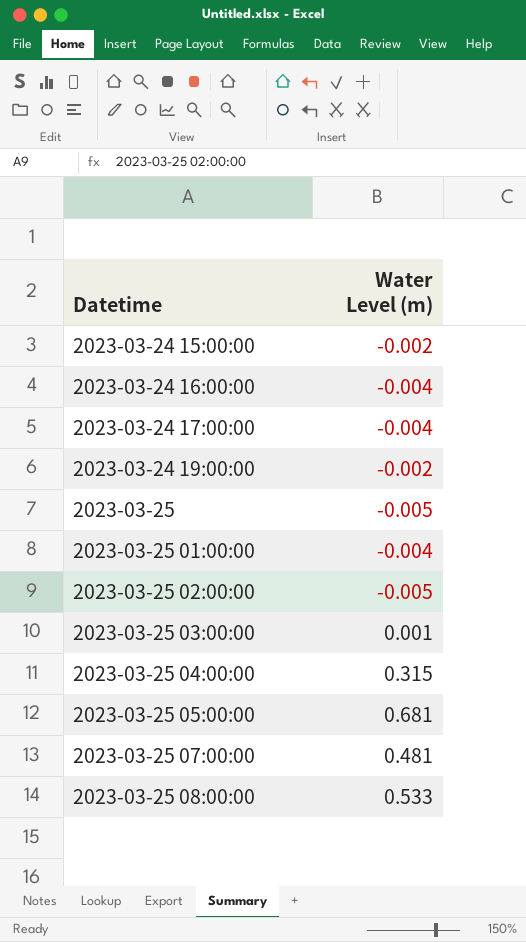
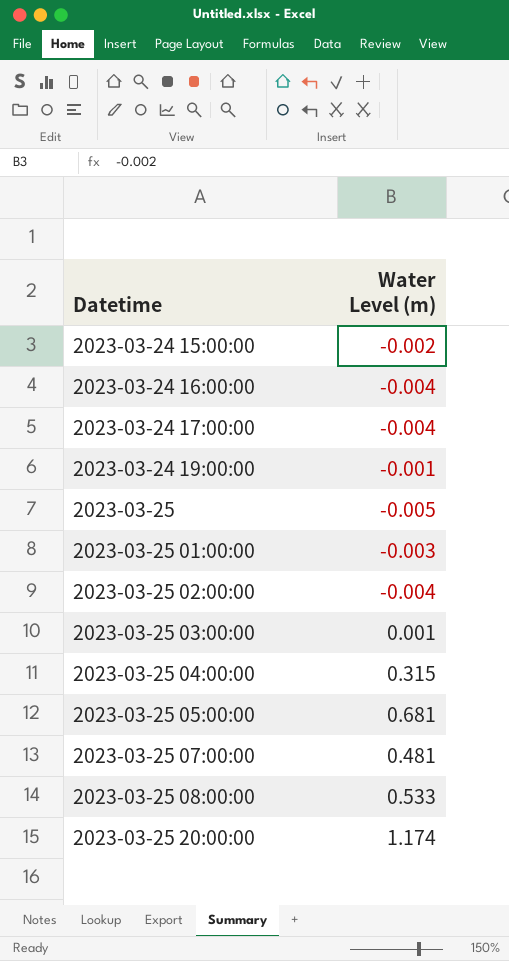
2023-03-24 19:00:00 | Water Level (m): -0.002 -> -0.001
2023-03-25 01:00:00 | Water Level (m): -0.004 -> -0.003
2023-03-25 02:00:00 | Water Level (m): -0.005 -> -0.004
row 2023-03-25 20:00:00: none -> 1.174

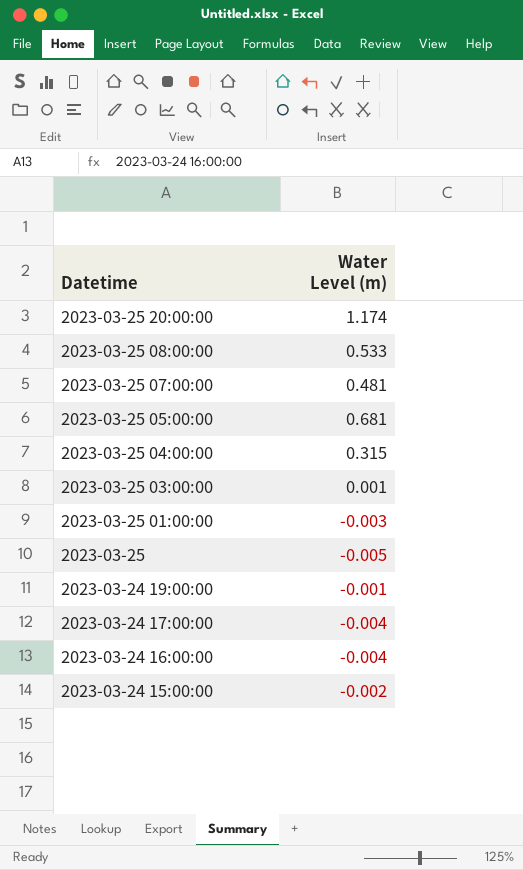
row order: Datetime ascending -> Datetime descending
row 2023-03-25 02:00:00: -0.004 -> none

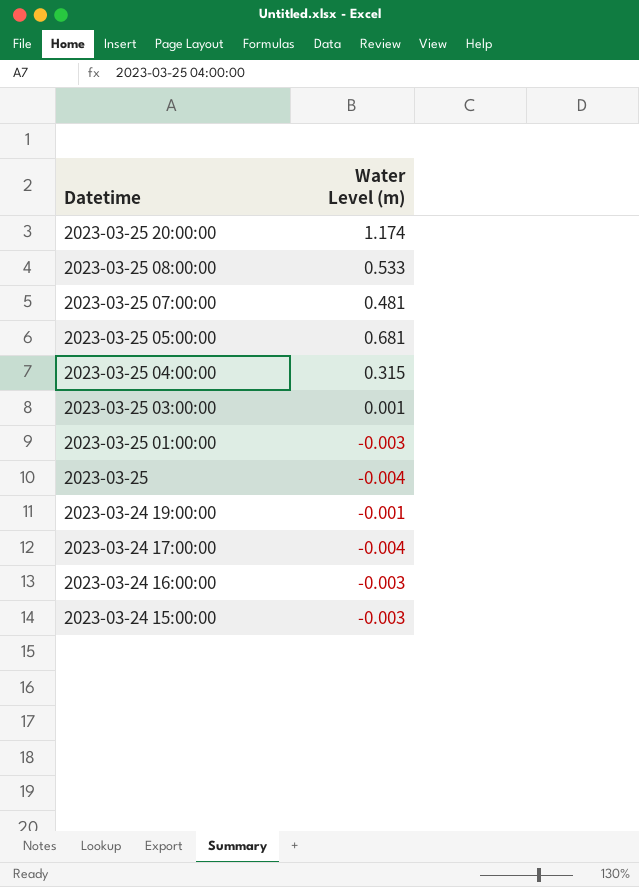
2023-03-25 | Water Level (m): -0.005 -> -0.004
2023-03-24 16:00:00 | Water Level (m): -0.004 -> -0.003
2023-03-24 15:00:00 | Water Level (m): -0.002 -> -0.003

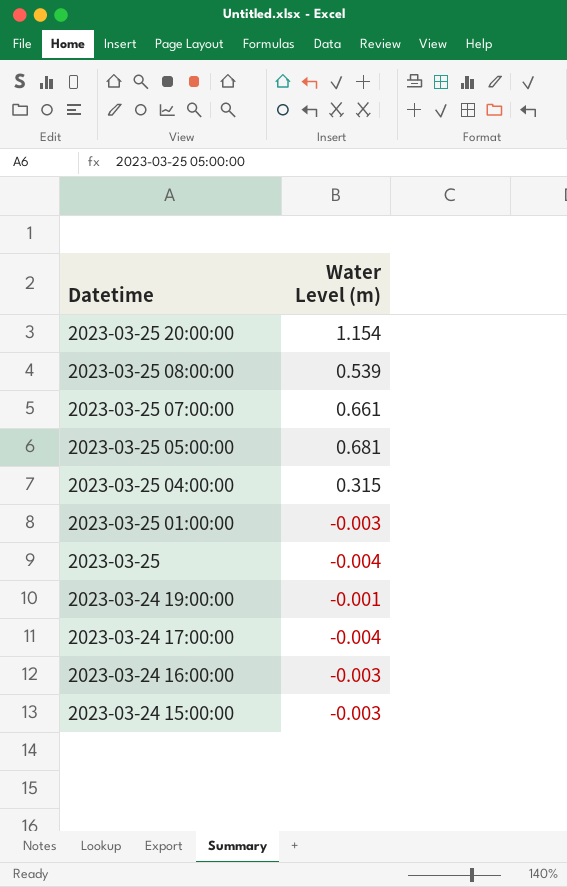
row 2023-03-25 03:00:00: 0.001 -> none
2023-03-25 20:00:00 | Water Level (m): 1.174 -> 1.154
2023-03-25 08:00:00 | Water Level (m): 0.533 -> 0.539
2023-03-25 07:00:00 | Water Level (m): 0.481 -> 0.661

